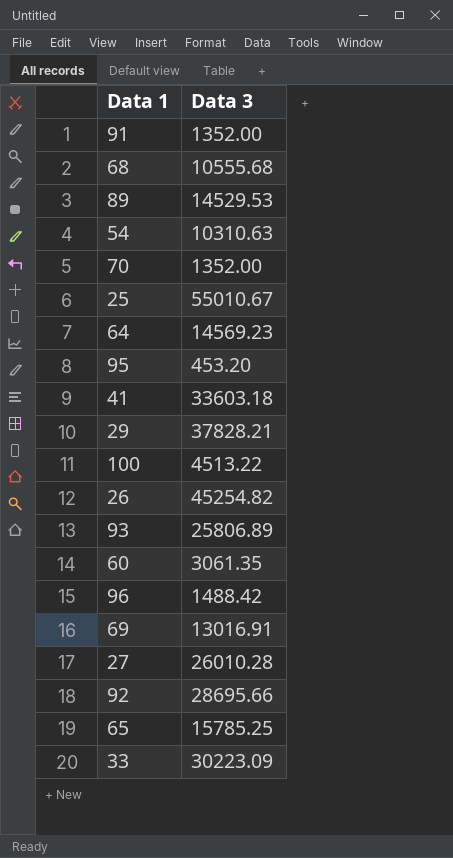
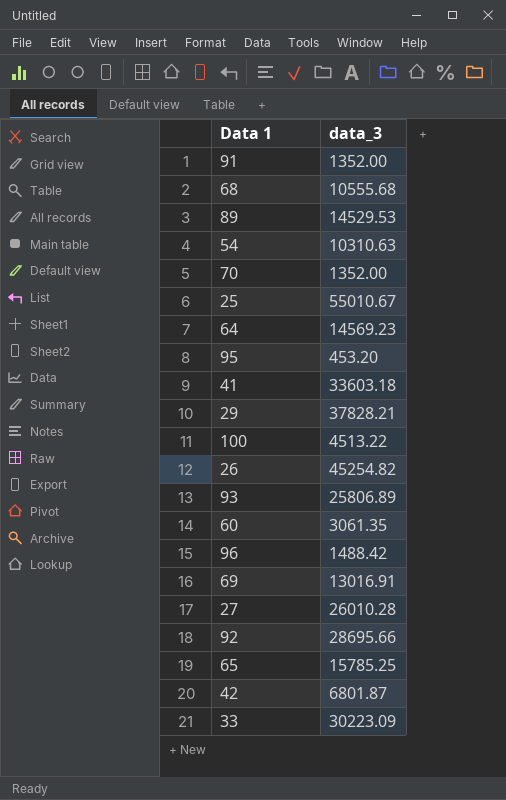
column name: Data 3 -> data_3
row 42: none -> 6801.87

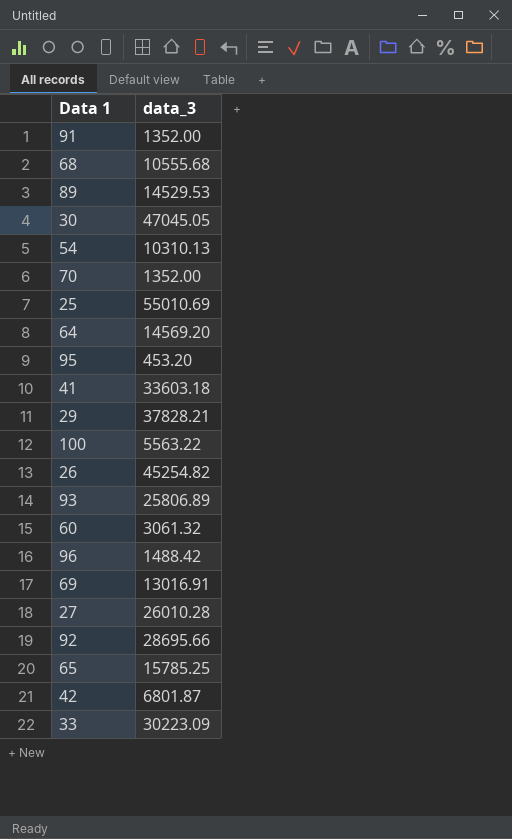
row 30: none -> 47045.05
54 | data_3: 10310.63 -> 10310.13
25 | data_3: 55010.67 -> 55010.69
64 | data_3: 14569.23 -> 14569.20
100 | data_3: 4513.22 -> 5563.22
60 | data_3: 3061.35 -> 3061.32

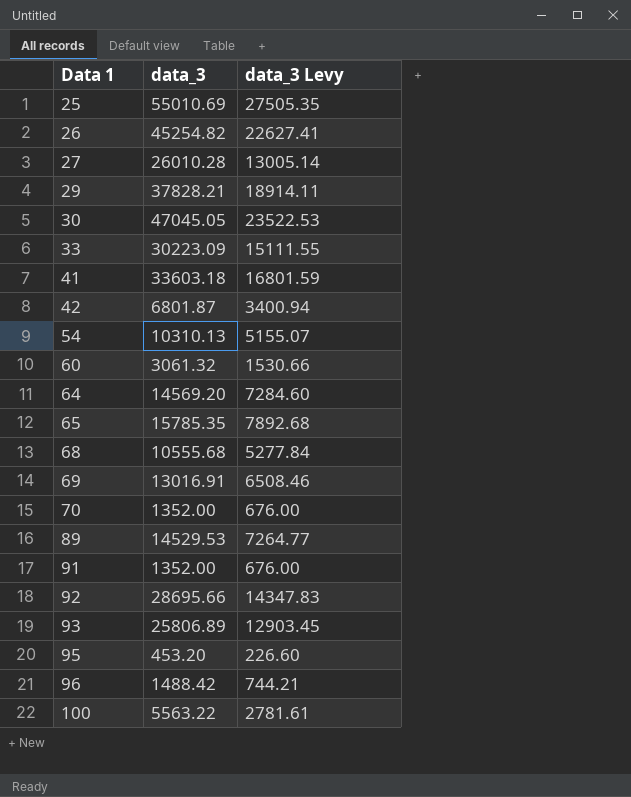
row order: none -> Data 1 ascending
column data_3 Levy | formula: none -> [data_3] * 0.5
65 | data_3: 15785.25 -> 15785.35

